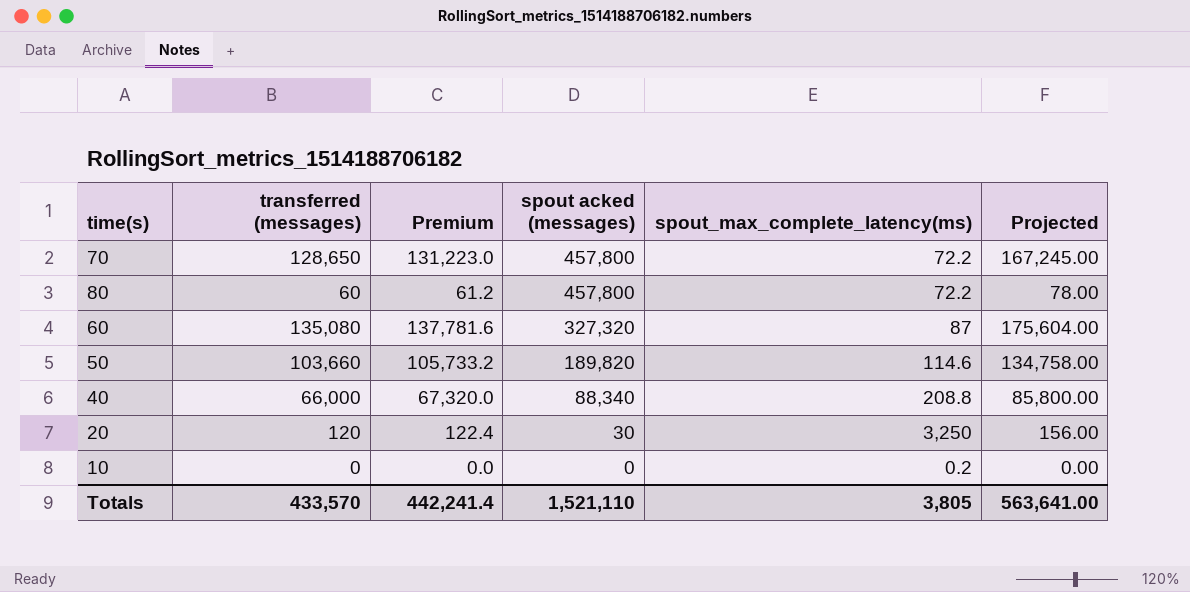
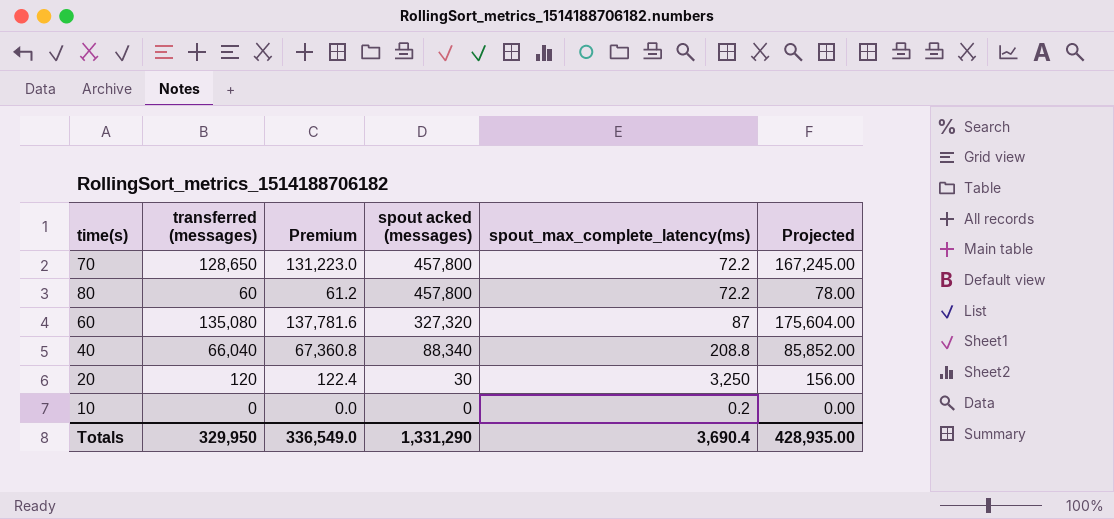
row 50: 103,660 | 105,733.2 | 189,820 | 114.6 | 134,758.00 -> none
40 | transferred (messages): 66,000 -> 66,040
40 | Premium: 67,320.0 -> 67,360.8
40 | Projected: 85,800.00 -> 85,852.00
Totals | transferred (messages): 433,570 -> 329,950
Totals | Premium: 442,241.4 -> 336,549.0
Totals | spout acked (messages): 1,521,110 -> 1,331,290
Totals | spout_max_complete_latency(ms): 3,805 -> 3,690.4
Totals | Projected: 563,641.00 -> 428,935.00

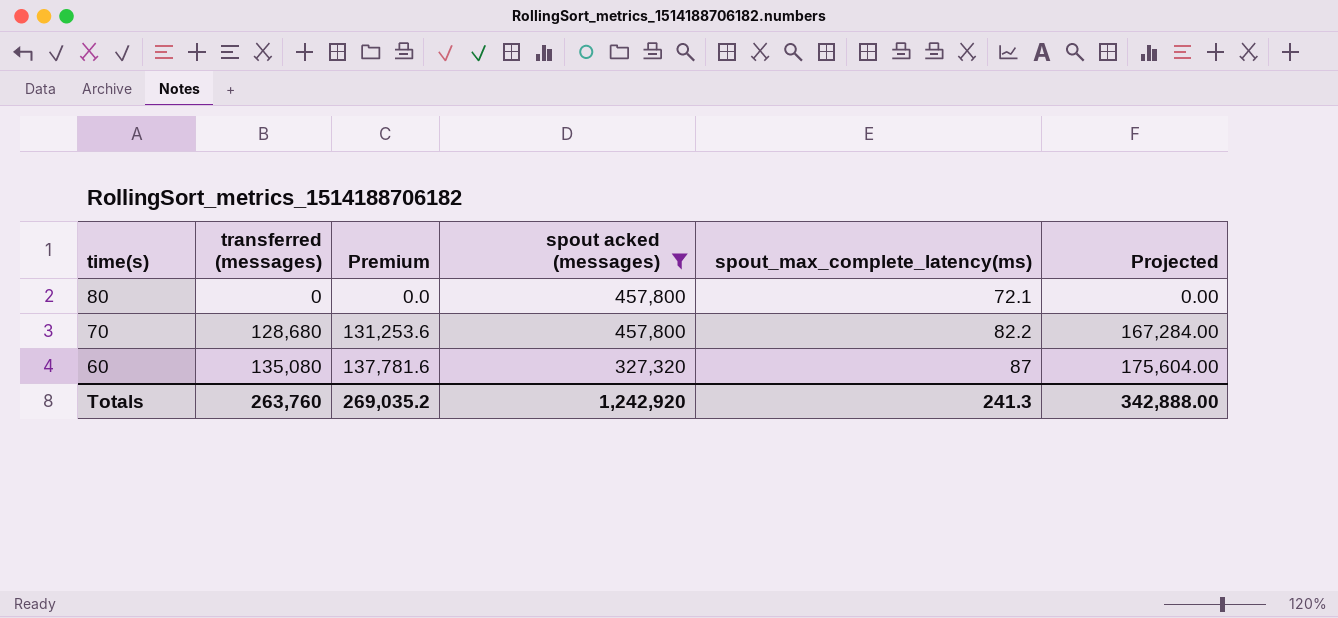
filter: none -> spout acked (messages) >= 327,320
row order: spout acked (messages) descending -> time(s) descending
80 | transferred (messages): 60 -> 0
80 | Premium: 61.2 -> 0.0
80 | spout_max_complete_latency(ms): 72.2 -> 72.1
80 | Projected: 78.00 -> 0.00
70 | transferred (messages): 128,650 -> 128,680
70 | Premium: 131,223.0 -> 131,253.6
70 | spout_max_complete_latency(ms): 72.2 -> 82.2
70 | Projected: 167,245.00 -> 167,284.00
Totals | transferred (messages): 329,950 -> 263,760
Totals | Premium: 336,549.0 -> 269,035.2
Totals | spout acked (messages): 1,331,290 -> 1,242,920
Totals | spout_max_complete_latency(ms): 3,690.4 -> 241.3
Totals | Projected: 428,935.00 -> 342,888.00

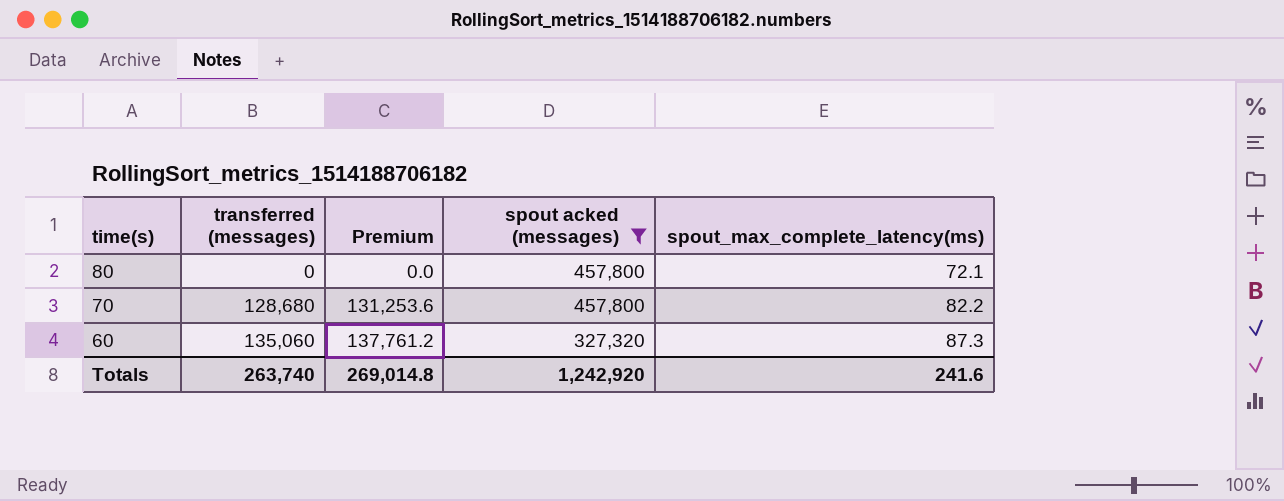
column Projected | formula: [transferred (messages)] * 1.3 -> none
60 | transferred (messages): 135,080 -> 135,060
60 | Premium: 137,781.6 -> 137,761.2
60 | spout_max_complete_latency(ms): 87 -> 87.3
Totals | transferred (messages): 263,760 -> 263,740
Totals | Premium: 269,035.2 -> 269,014.8
Totals | spout_max_complete_latency(ms): 241.3 -> 241.6

